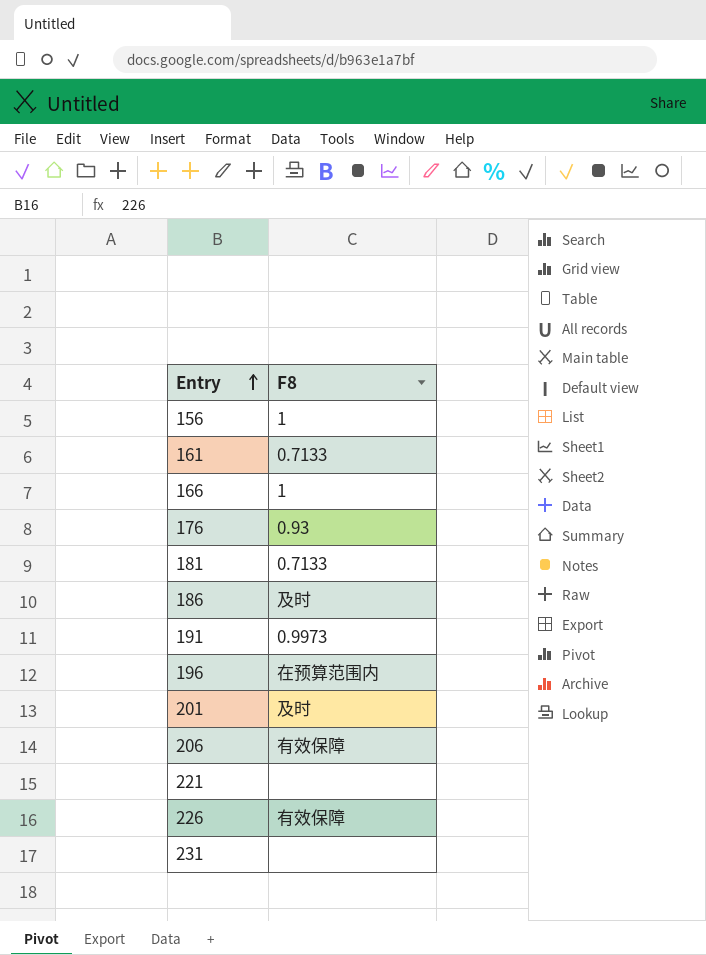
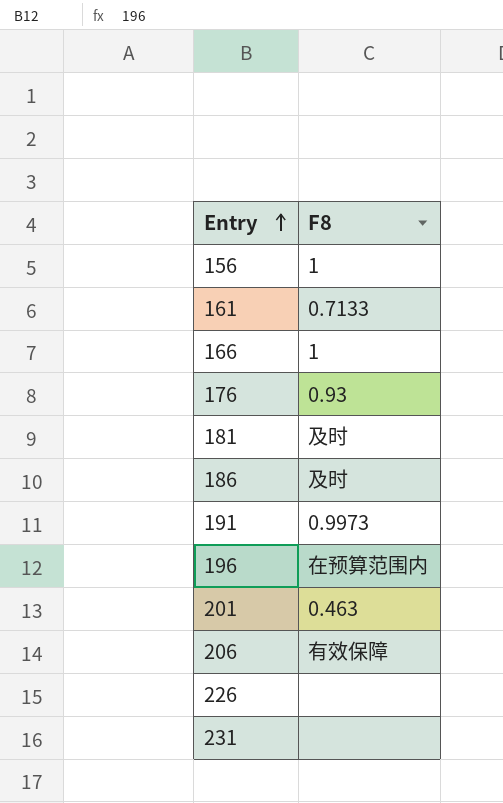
row 221: none -> none
181 | F8: 0.7133 -> 及时
201 | F8: 及时 -> 0.463
226 | F8: 有效保障 -> none

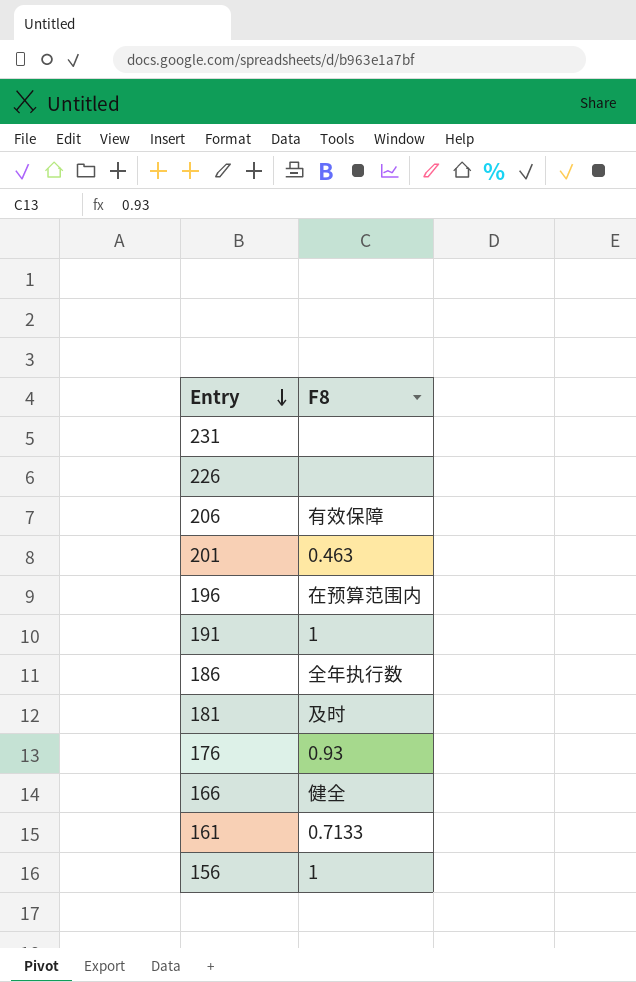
row order: Entry ascending -> Entry descending
191 | F8: 0.9973 -> 1
186 | F8: 及时 -> 全年执行数
166 | F8: 1 -> 健全

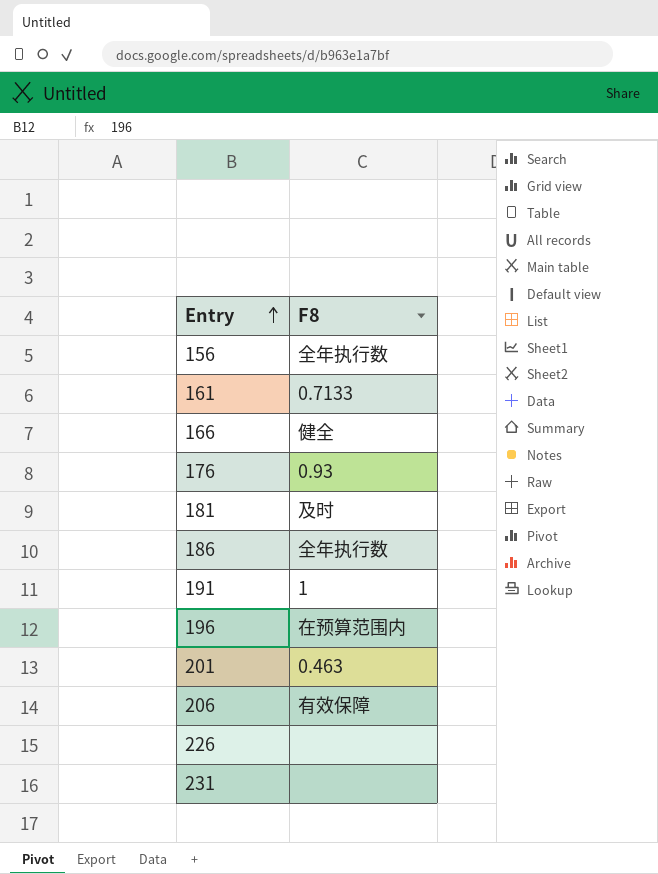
row order: Entry descending -> Entry ascending
156 | F8: 1 -> 全年执行数

